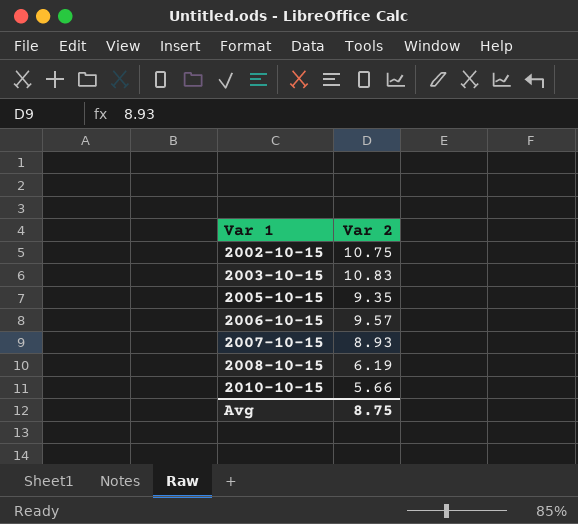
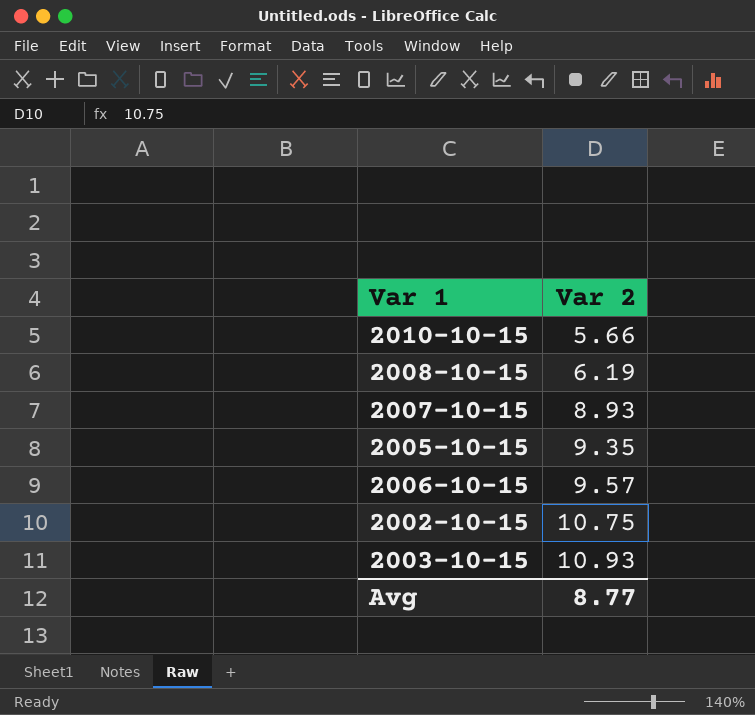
row order: Var 1 ascending -> Var 2 ascending
2003-10-15 | Var 2: 10.83 -> 10.93
Avg | Var 2: 8.75 -> 8.77

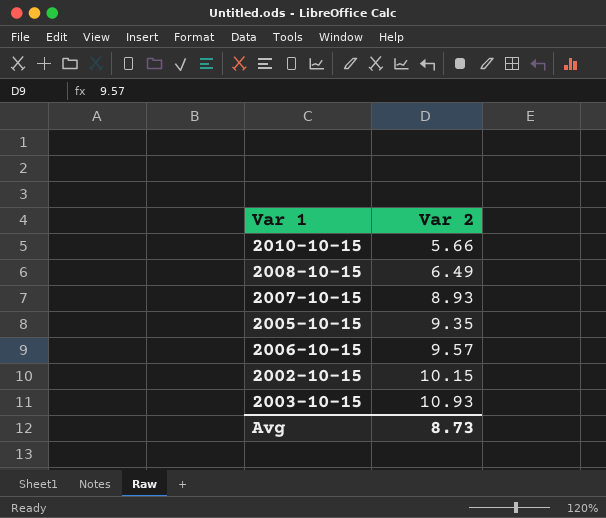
2008-10-15 | Var 2: 6.19 -> 6.49
2002-10-15 | Var 2: 10.75 -> 10.15
Avg | Var 2: 8.77 -> 8.73

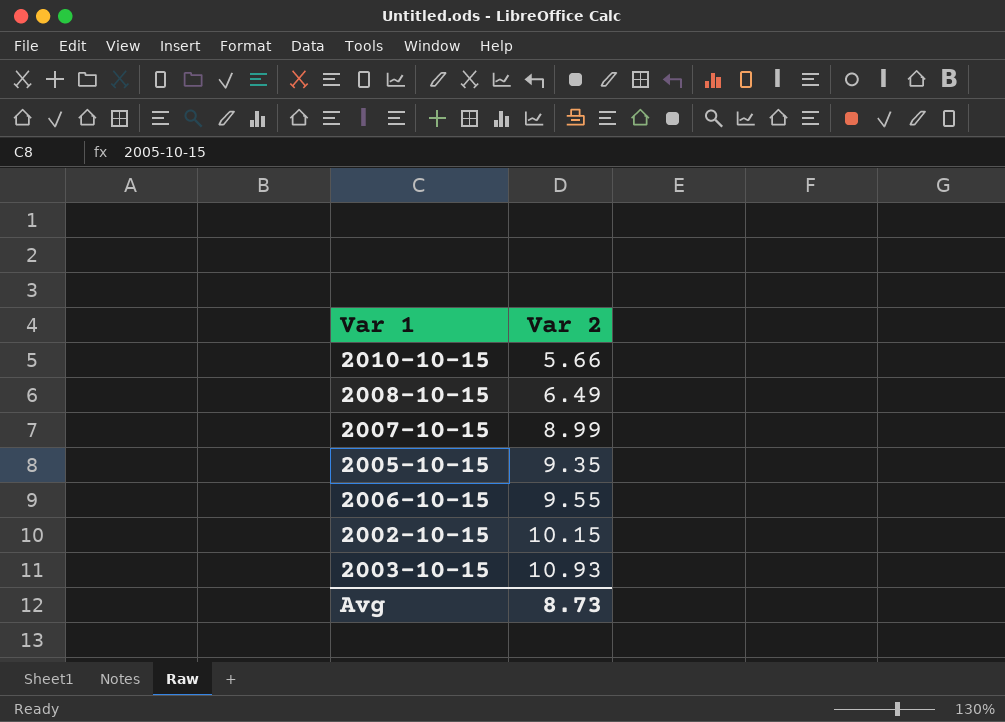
2007-10-15 | Var 2: 8.93 -> 8.99
2006-10-15 | Var 2: 9.57 -> 9.55

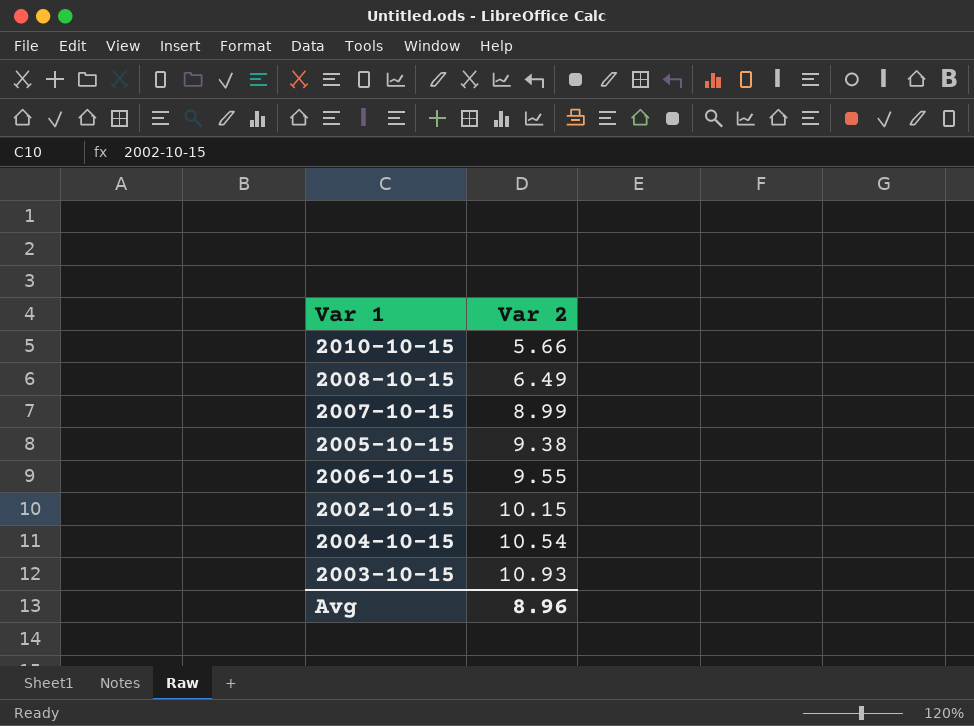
2005-10-15 | Var 2: 9.35 -> 9.38
row 2004-10-15: none -> 10.54
Avg | Var 2: 8.73 -> 8.96

